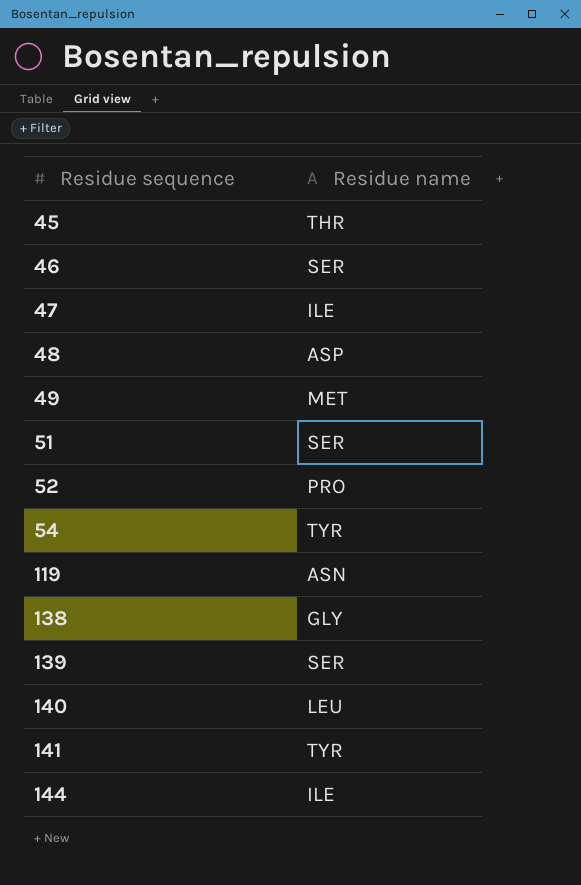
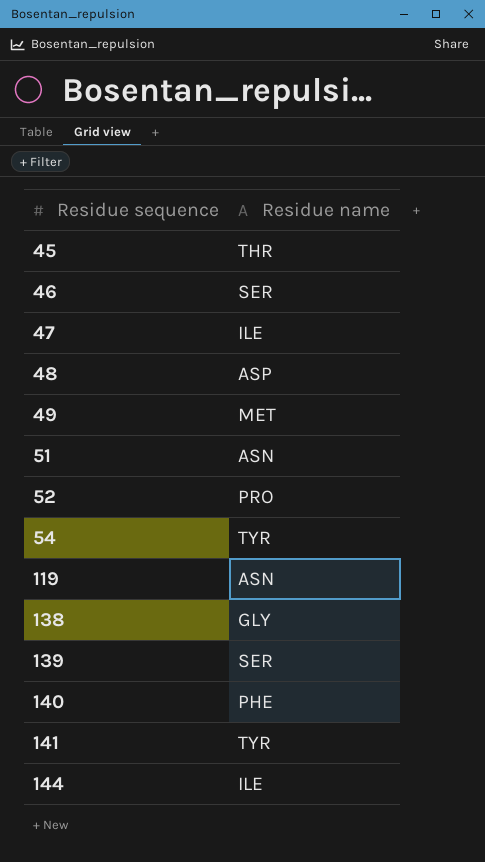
51 | Residue name: SER -> ASN
140 | Residue name: LEU -> PHE

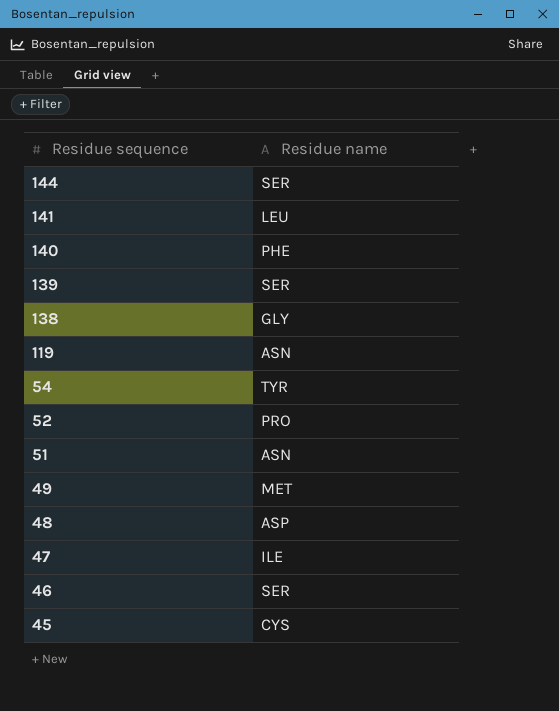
row order: Residue sequence ascending -> Residue sequence descending
144 | Residue name: ILE -> SER
141 | Residue name: TYR -> LEU
45 | Residue name: THR -> CYS

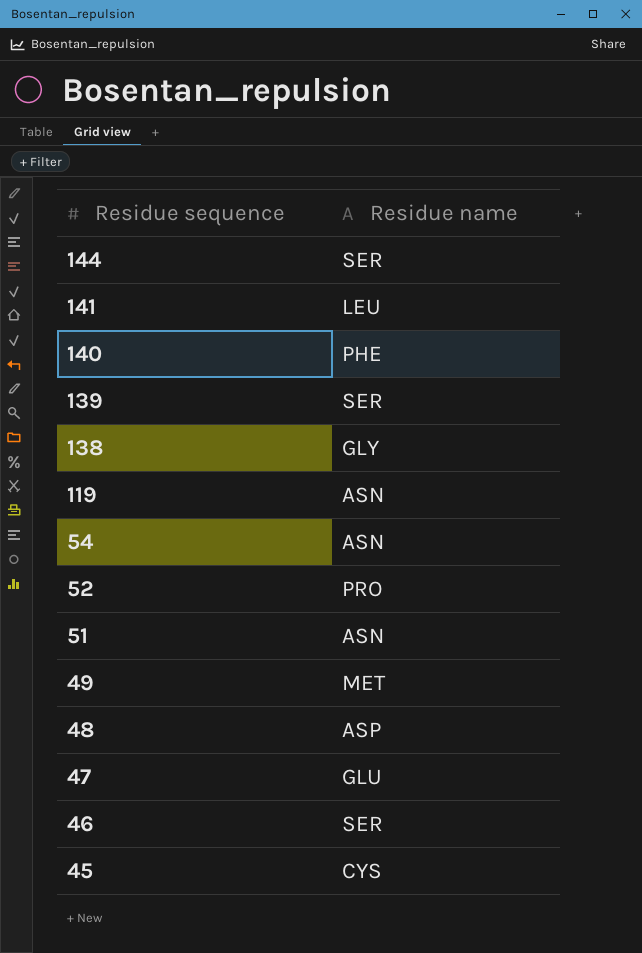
54 | Residue name: TYR -> ASN
47 | Residue name: ILE -> GLU

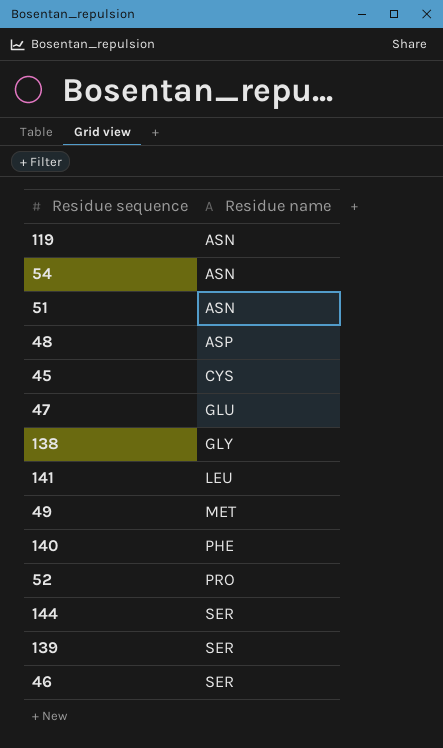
row order: Residue sequence descending -> Residue name ascending

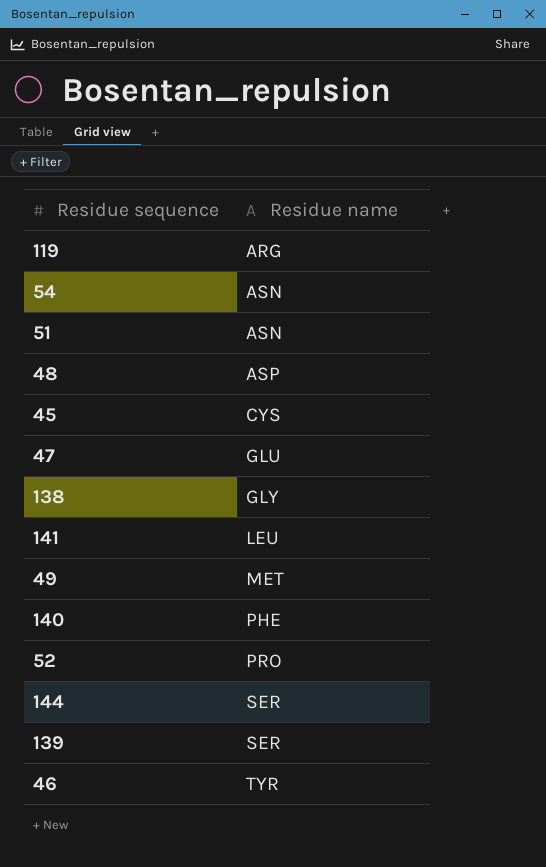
119 | Residue name: ASN -> ARG
46 | Residue name: SER -> TYR

